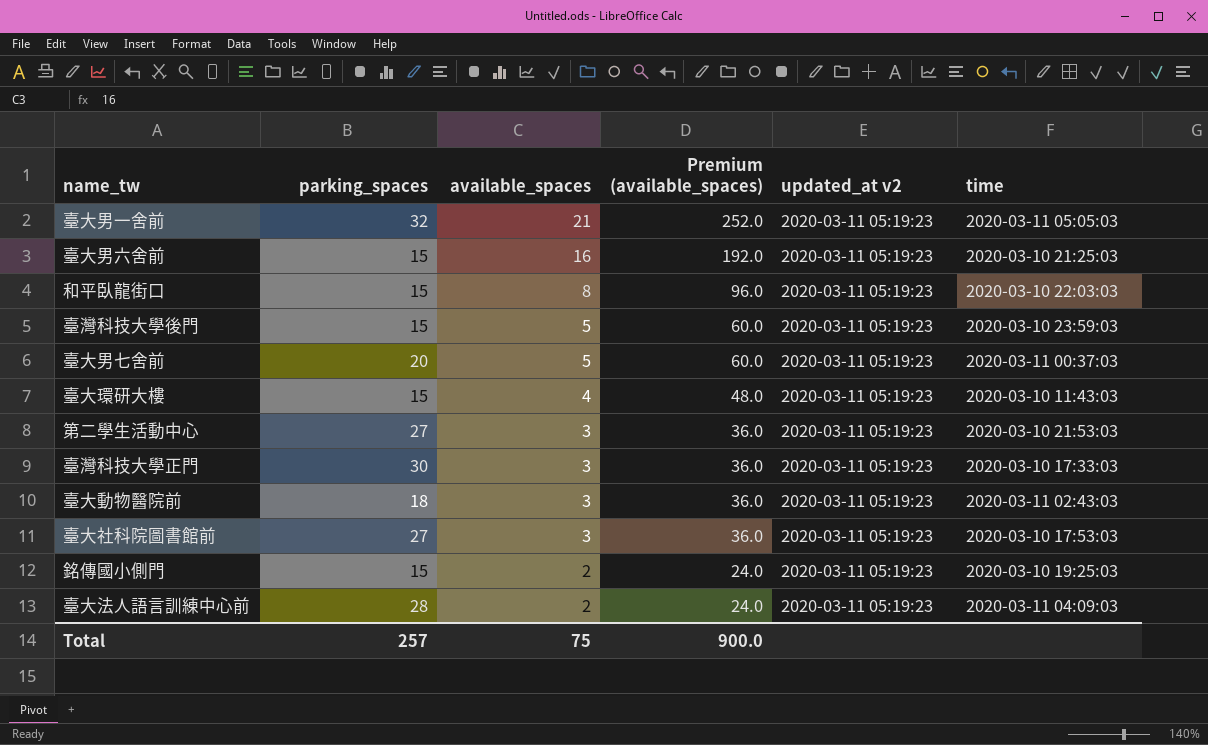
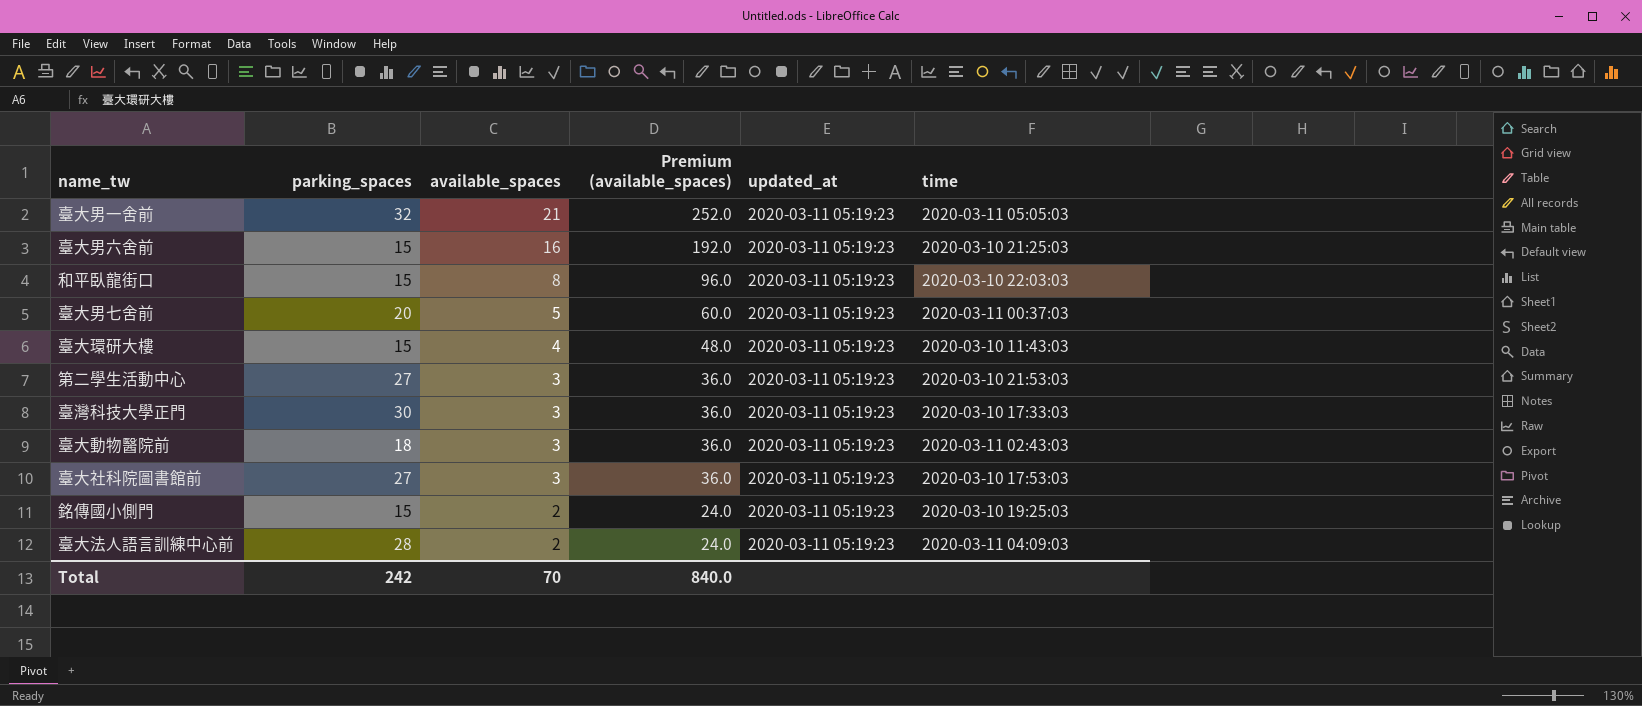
column name: updated_at v2 -> updated_at
row 臺灣科技大學後門: 15 | 5 | 60.0 | 2020-03-11 05:19:23 | 2020-03-10 23:59:03 -> none
Total | parking_spaces: 257 -> 242
Total | available_spaces: 75 -> 70
Total | Premium (available_spaces): 900.0 -> 840.0

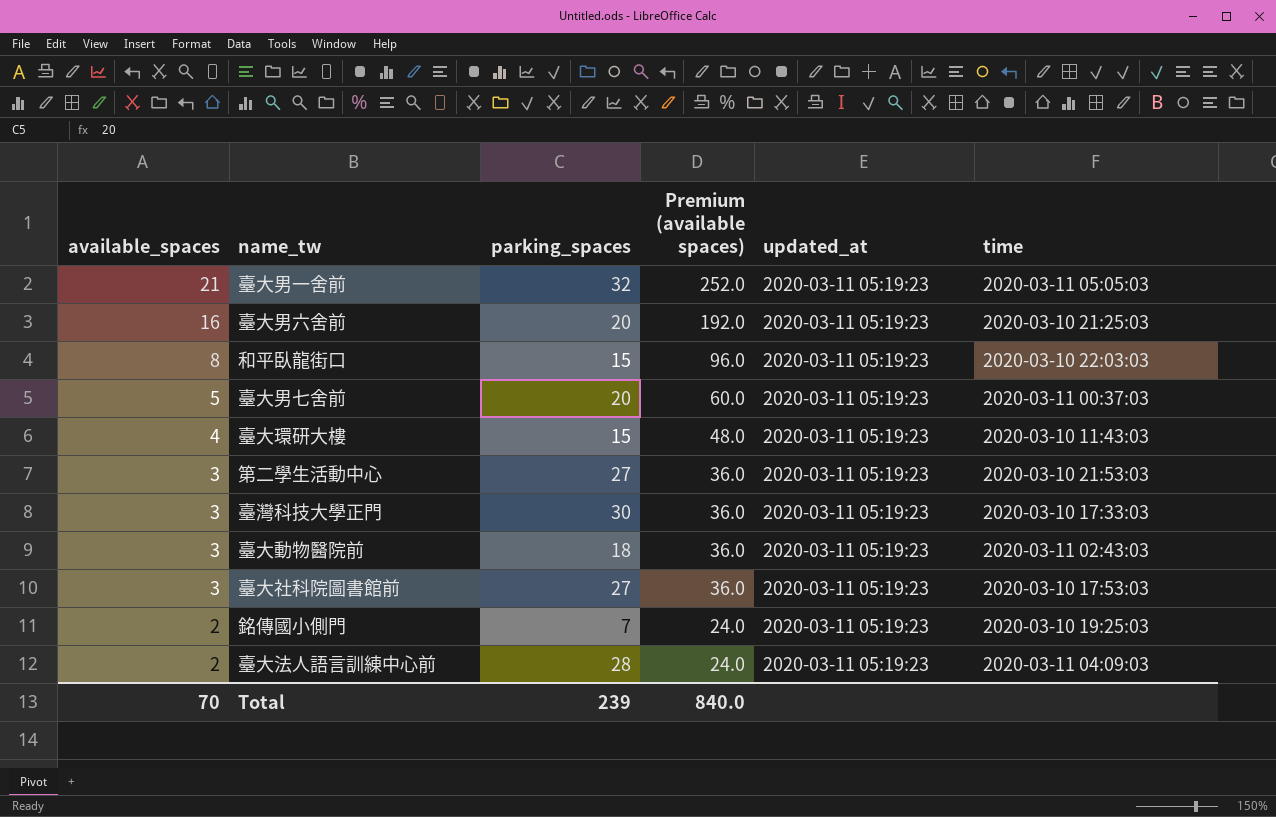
column available_spaces | position: 3 -> 1
column name: Premium (available_spaces) -> Premium (available spaces)
臺大男六舍前 | parking_spaces: 15 -> 20
銘傳國小側門 | parking_spaces: 15 -> 7
Total | parking_spaces: 242 -> 239

